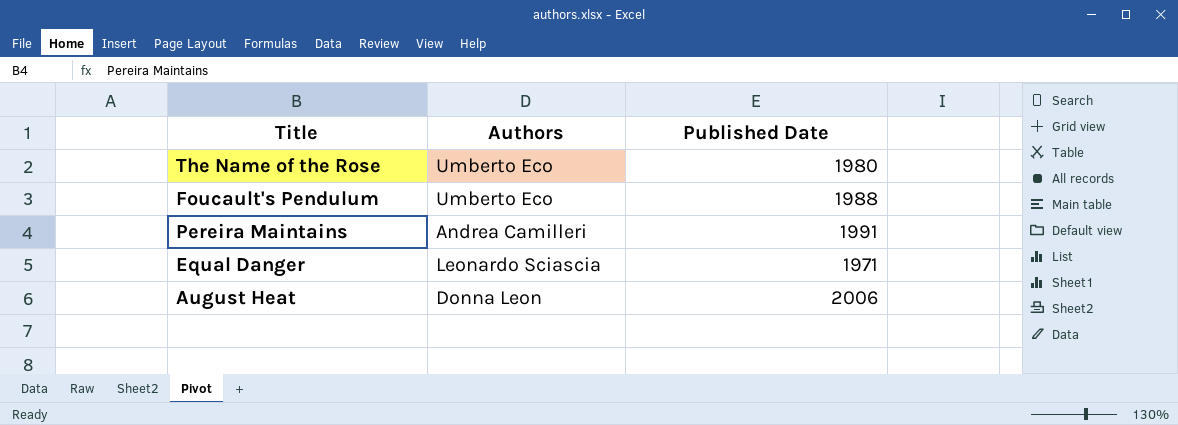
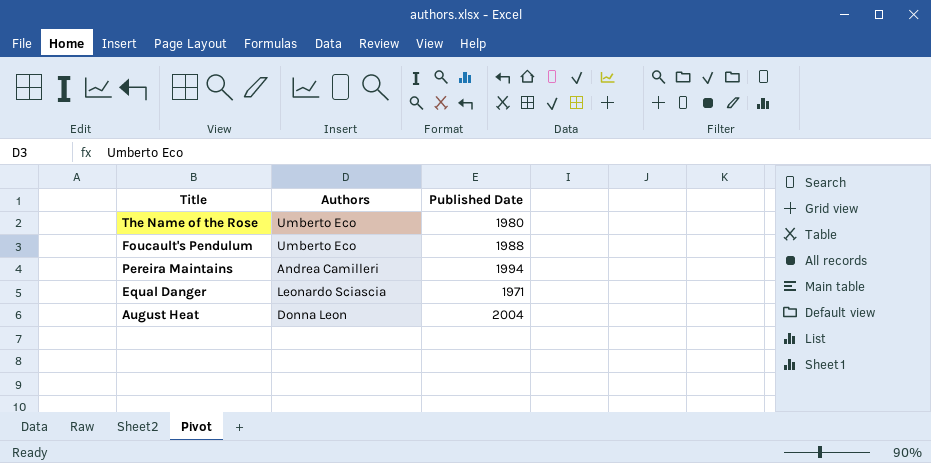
Pereira Maintains | Published Date: 1991 -> 1994
August Heat | Published Date: 2006 -> 2004

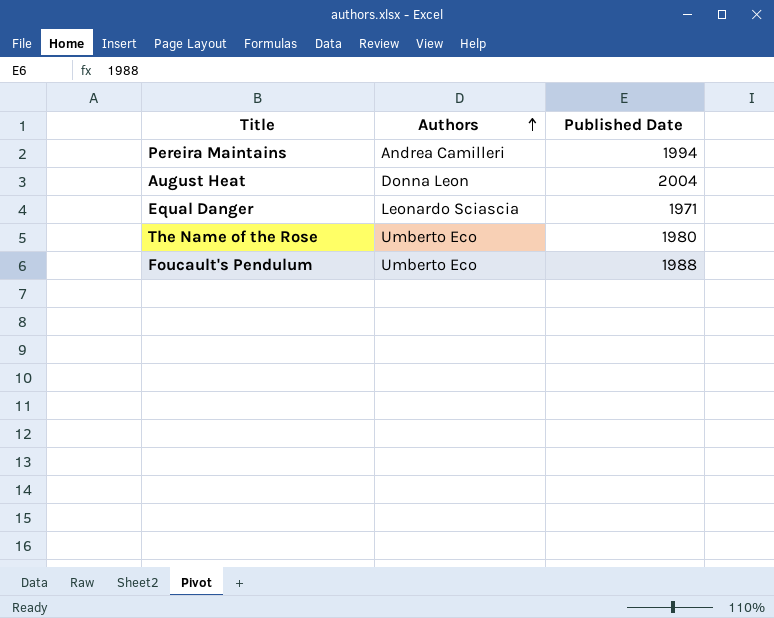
row order: none -> Authors ascending

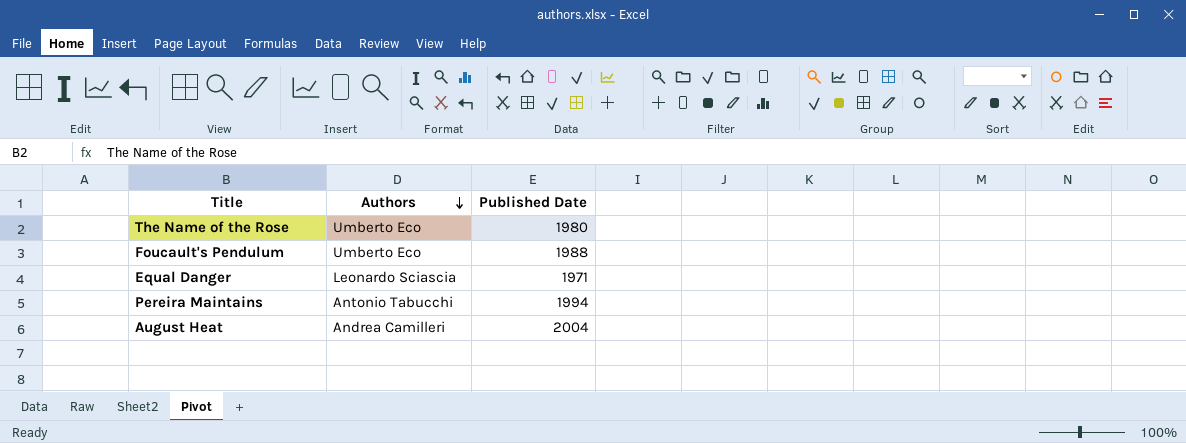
row order: Authors ascending -> Authors descending
Pereira Maintains | Authors: Andrea Camilleri -> Antonio Tabucchi
August Heat | Authors: Donna Leon -> Andrea Camilleri

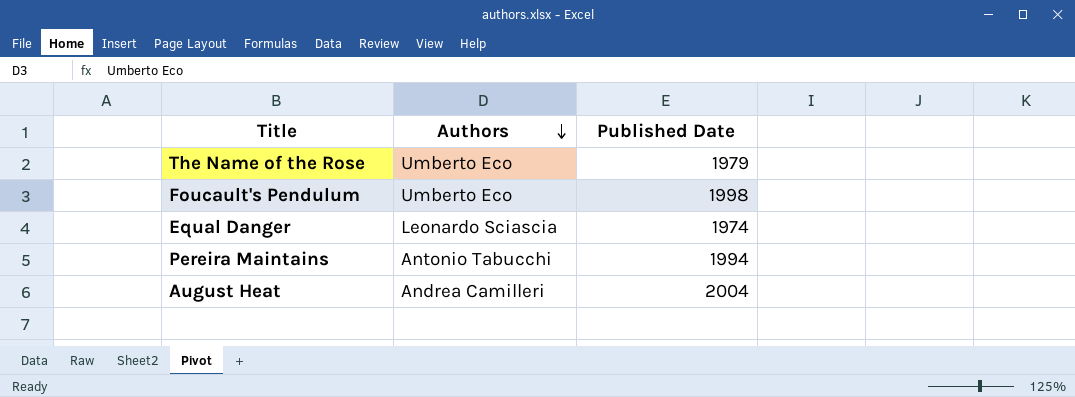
The Name of the Rose | Published Date: 1980 -> 1979
Foucault's Pendulum | Published Date: 1988 -> 1998
Equal Danger | Published Date: 1971 -> 1974

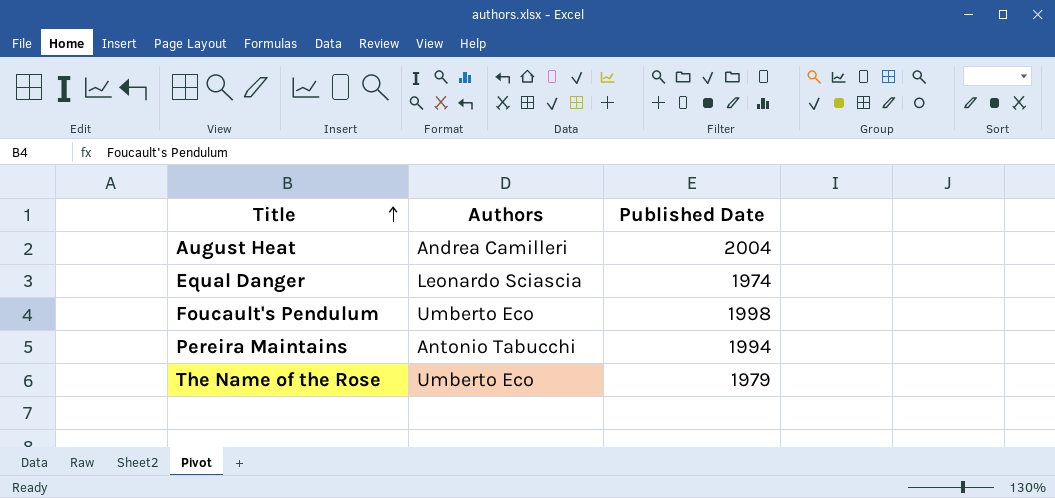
row order: Authors descending -> Title ascending

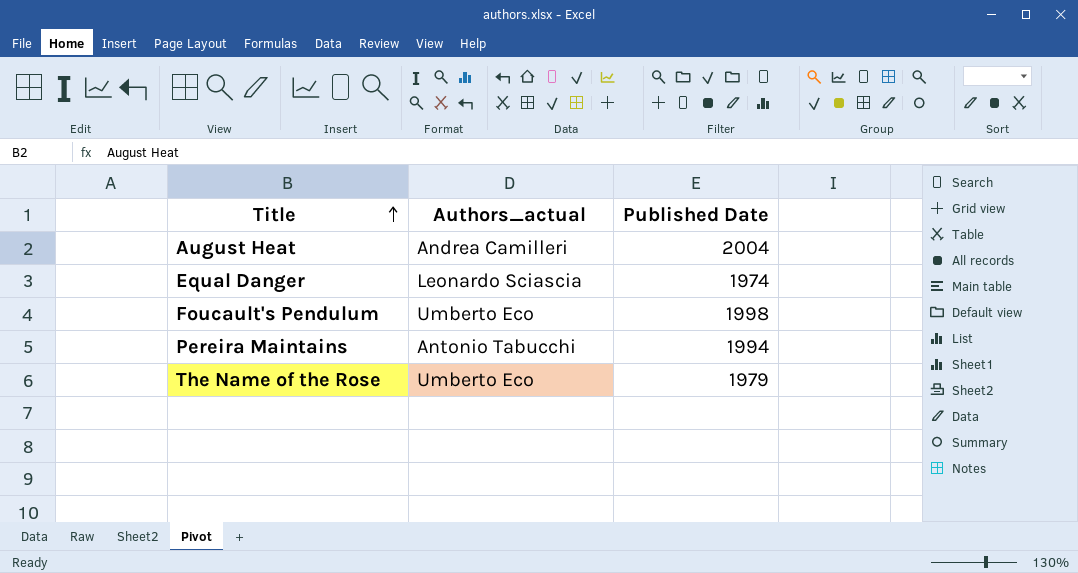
column name: Authors -> Authors_actual

